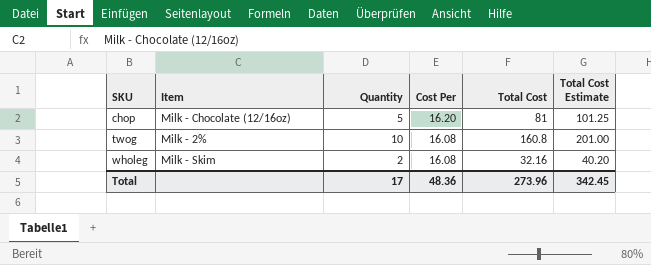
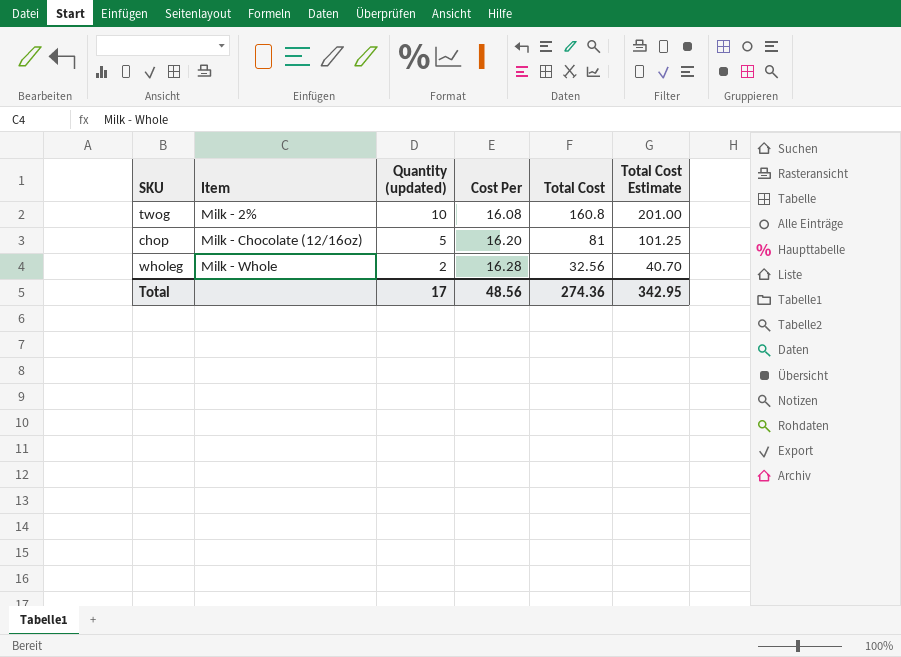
row order: SKU ascending -> Item ascending
column name: Quantity -> Quantity (updated)
wholeg | Item: Milk - Skim -> Milk - Whole
wholeg | Cost Per: 16.08 -> 16.28
wholeg | Total Cost: 32.16 -> 32.56
wholeg | Total Cost Estimate: 40.20 -> 40.70
Total | Cost Per: 48.36 -> 48.56
Total | Total Cost: 273.96 -> 274.36
Total | Total Cost Estimate: 342.45 -> 342.95

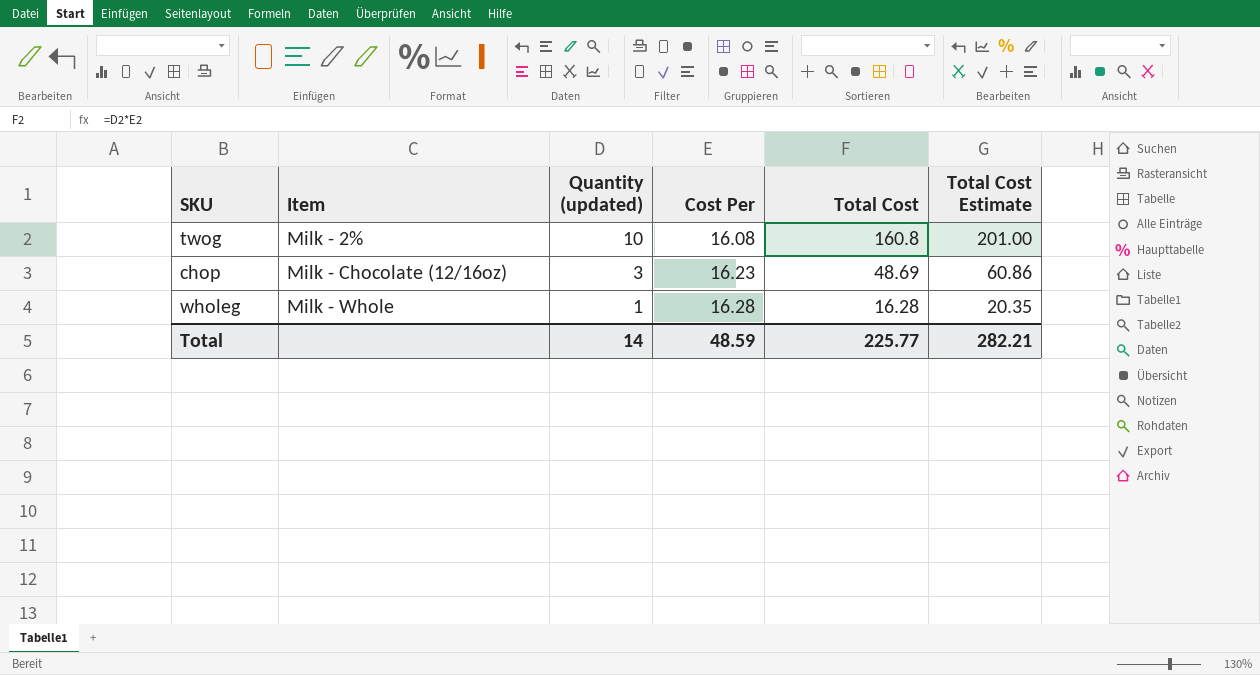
chop | Quantity (updated): 5 -> 3
chop | Cost Per: 16.20 -> 16.23
chop | Total Cost: 81 -> 48.69
chop | Total Cost Estimate: 101.25 -> 60.86
wholeg | Quantity (updated): 2 -> 1
wholeg | Total Cost: 32.56 -> 16.28
wholeg | Total Cost Estimate: 40.70 -> 20.35
Total | Quantity (updated): 17 -> 14
Total | Cost Per: 48.56 -> 48.59
Total | Total Cost: 274.36 -> 225.77
Total | Total Cost Estimate: 342.95 -> 282.21

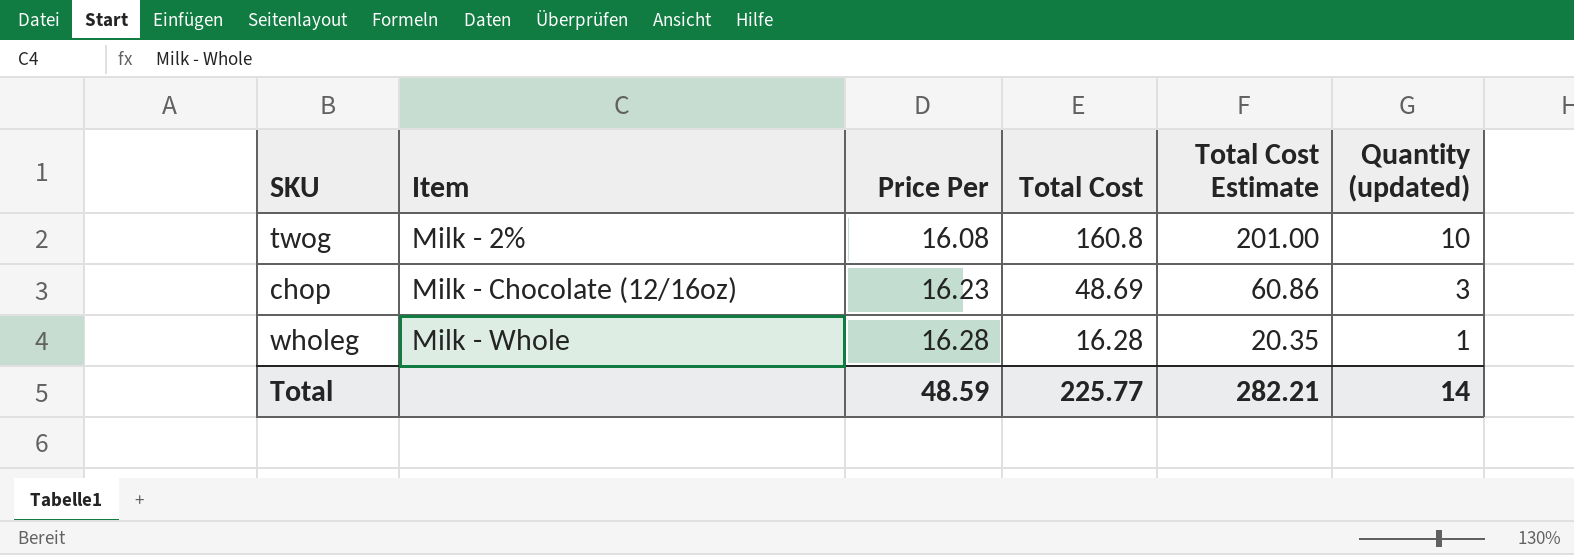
column name: Cost Per -> Price Per
column Quantity (updated) | position: 3 -> 6

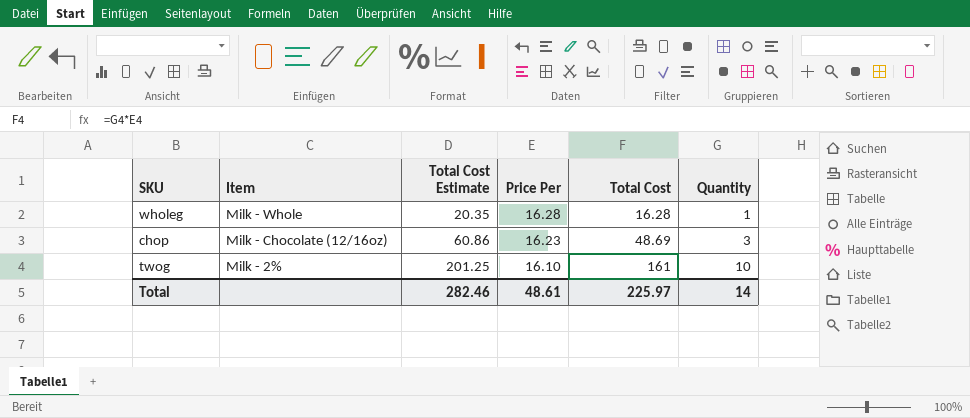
row order: Item ascending -> Item descending
column Total Cost Estimate | position: 5 -> 3
column name: Quantity (updated) -> Quantity
twog | Total Cost Estimate: 201.00 -> 201.25
twog | Price Per: 16.08 -> 16.10
twog | Total Cost: 160.8 -> 161
Total | Total Cost Estimate: 282.21 -> 282.46
Total | Price Per: 48.59 -> 48.61
Total | Total Cost: 225.77 -> 225.97

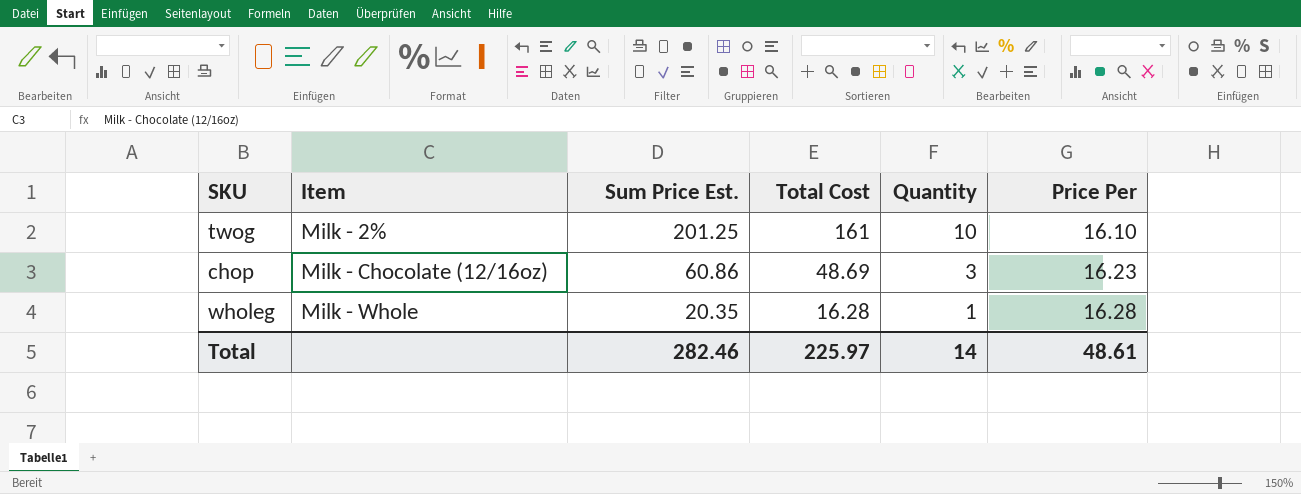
row order: Item descending -> Item ascending
column name: Total Cost Estimate -> Sum Price Est.
column Price Per | position: 4 -> 6

